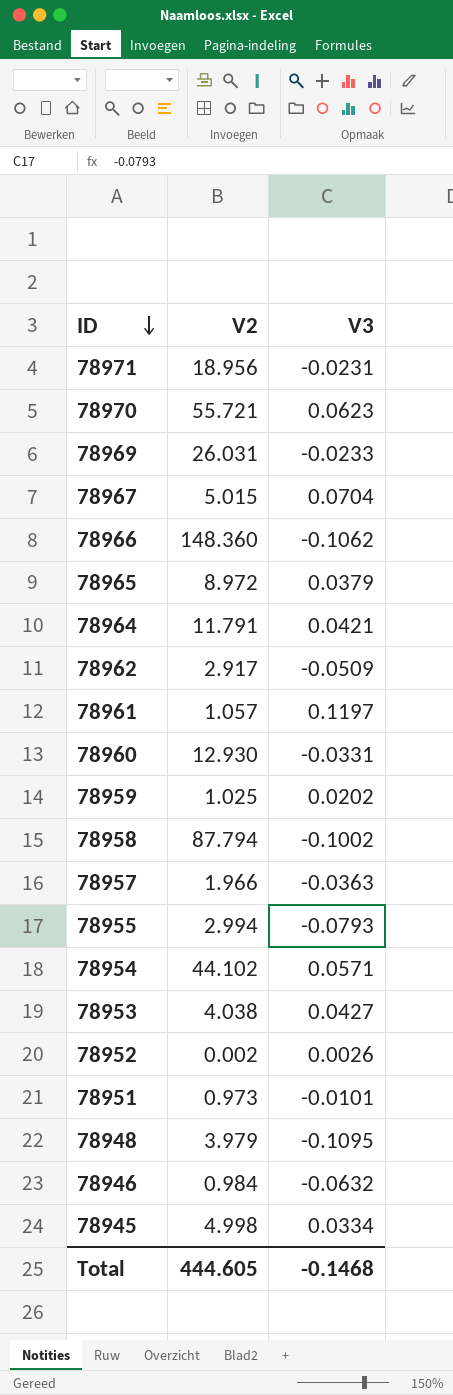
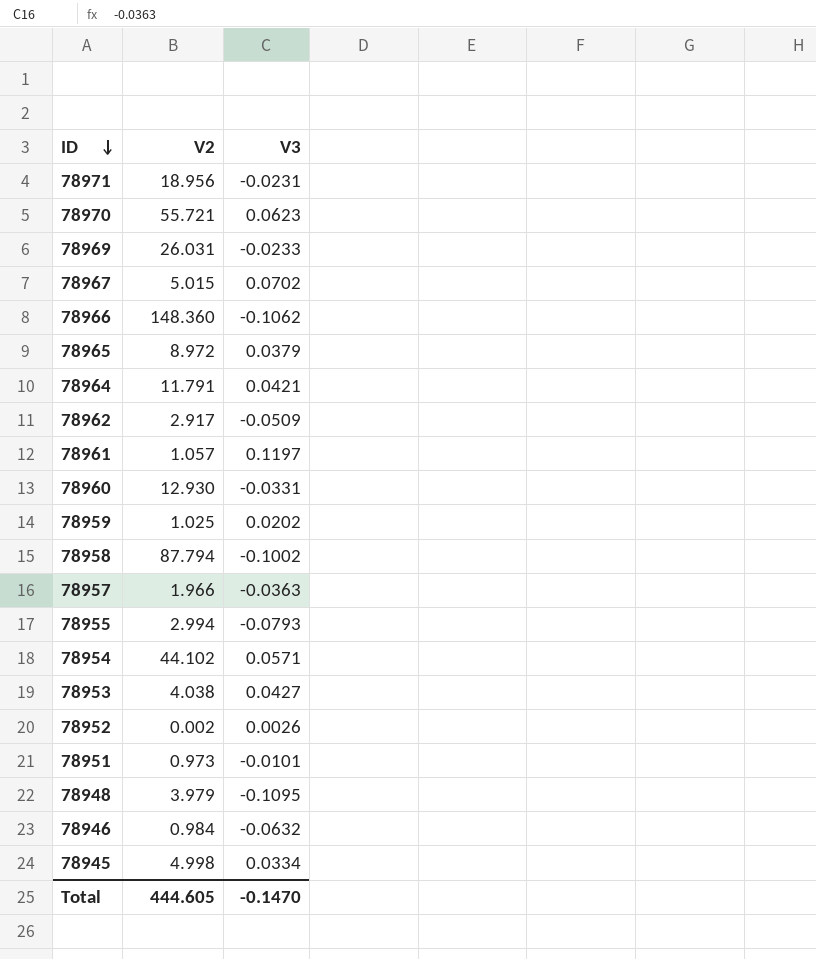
78967 | V3: 0.0704 -> 0.0702
Total | V3: -0.1468 -> -0.1470

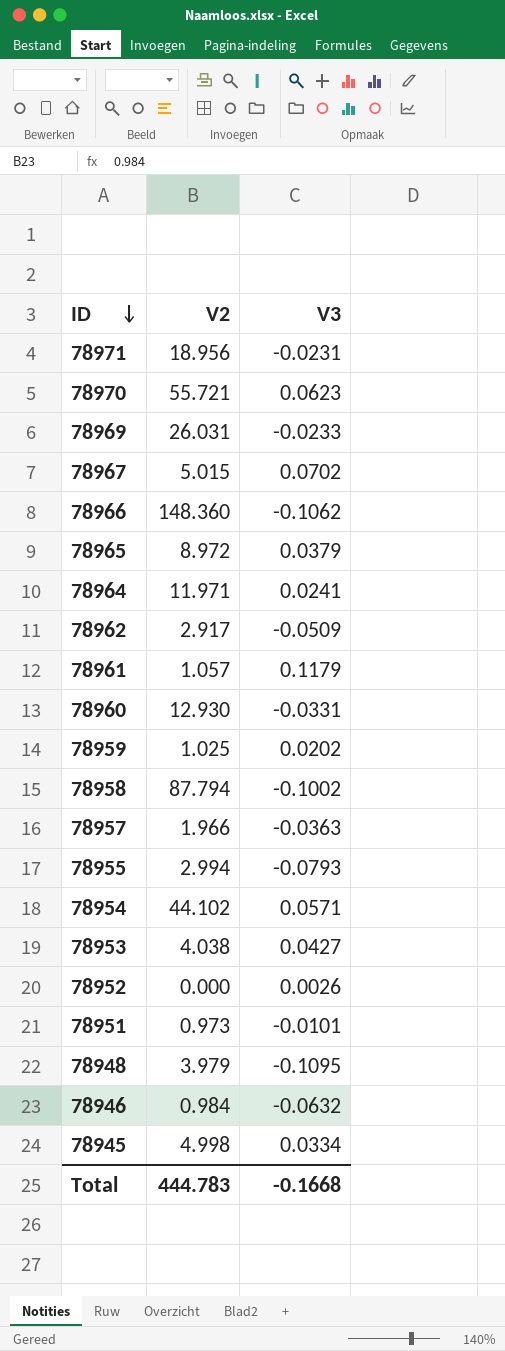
78964 | V2: 11.791 -> 11.971
78964 | V3: 0.0421 -> 0.0241
78961 | V3: 0.1197 -> 0.1179
78952 | V2: 0.002 -> 0.000
Total | V2: 444.605 -> 444.783
Total | V3: -0.1470 -> -0.1668

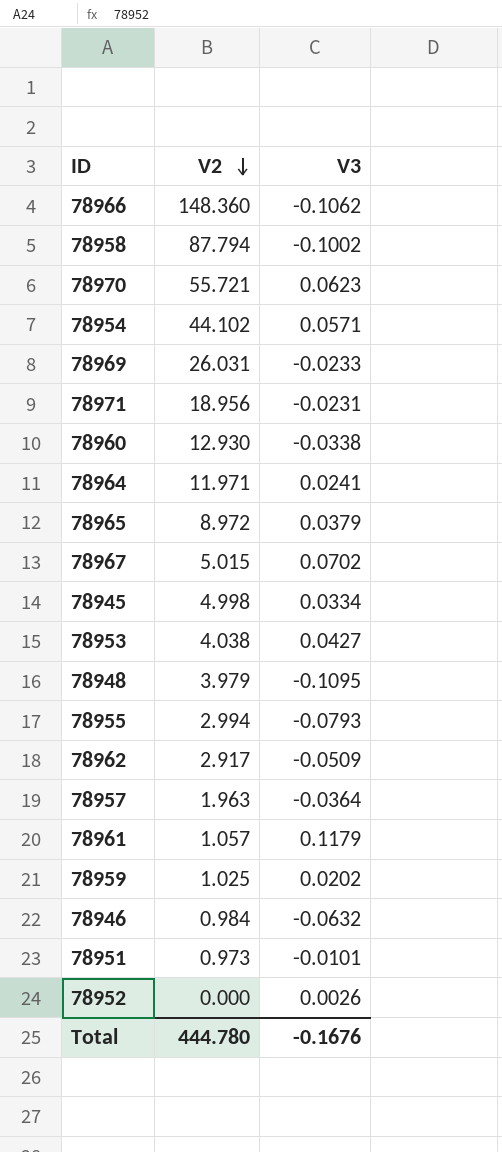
row order: ID descending -> V2 descending
78960 | V3: -0.0331 -> -0.0338
78957 | V2: 1.966 -> 1.963
78957 | V3: -0.0363 -> -0.0364
Total | V2: 444.783 -> 444.780
Total | V3: -0.1668 -> -0.1676

